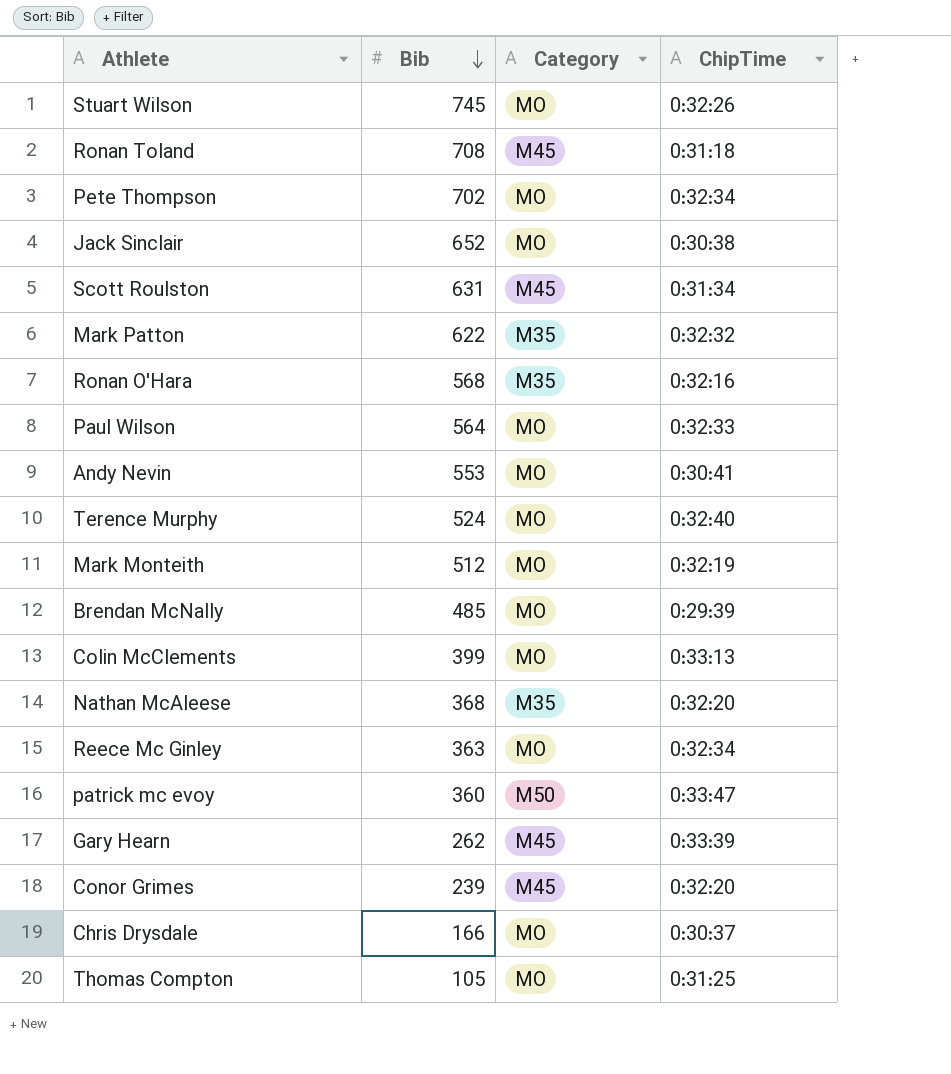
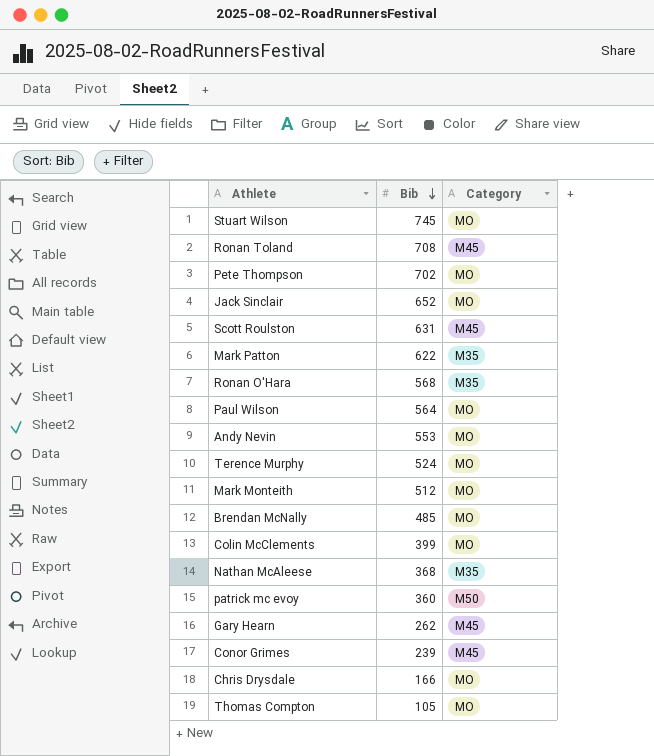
column ChipTime | position: 4 -> none
row Reece Mc Ginley: 363 | MO | 0:32:34 -> none

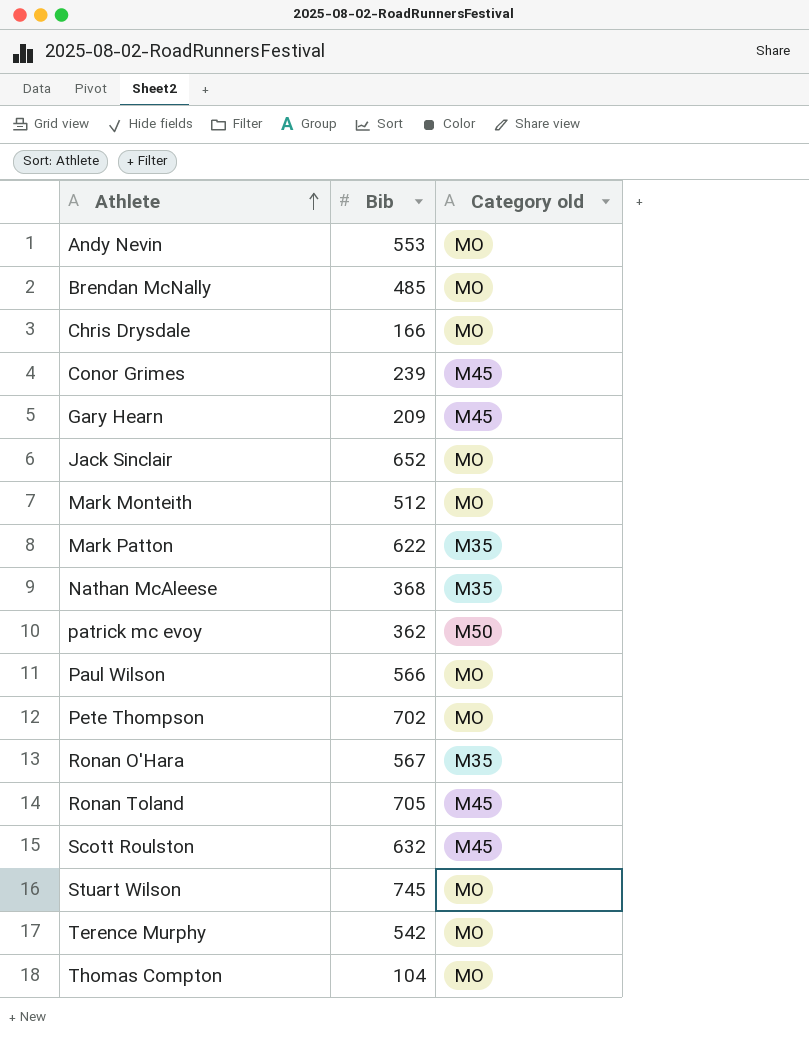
row order: Bib descending -> Athlete ascending
column name: Category -> Category old
row Colin McClements: 399 | MO -> none
Gary Hearn | Bib: 262 -> 209
patrick mc evoy | Bib: 360 -> 362
Paul Wilson | Bib: 564 -> 566
Ronan O'Hara | Bib: 568 -> 567
Ronan Toland | Bib: 708 -> 705
Scott Roulston | Bib: 631 -> 632
Terence Murphy | Bib: 524 -> 542
Thomas Compton | Bib: 105 -> 104

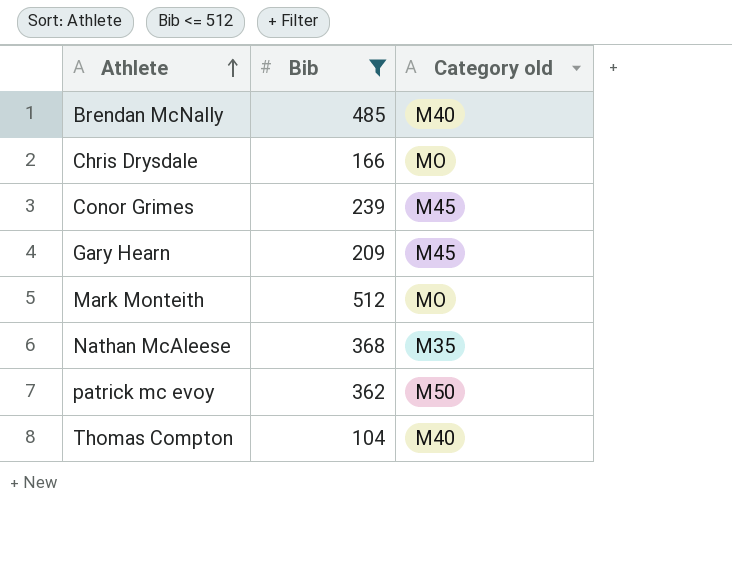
filter: none -> Bib <= 512
Brendan McNally | Category old: MO -> M40
Thomas Compton | Category old: MO -> M40

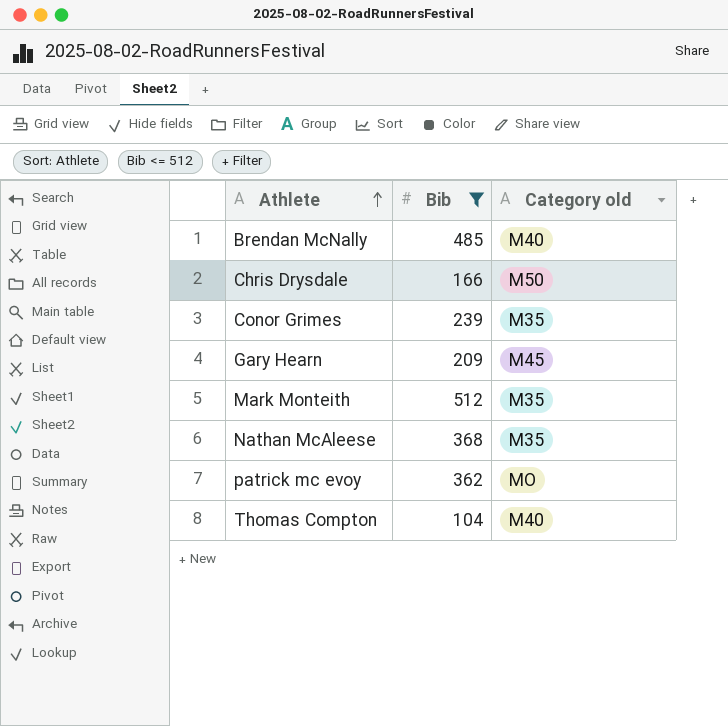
Chris Drysdale | Category old: MO -> M50
Conor Grimes | Category old: M45 -> M35
Mark Monteith | Category old: MO -> M35
patrick mc evoy | Category old: M50 -> MO

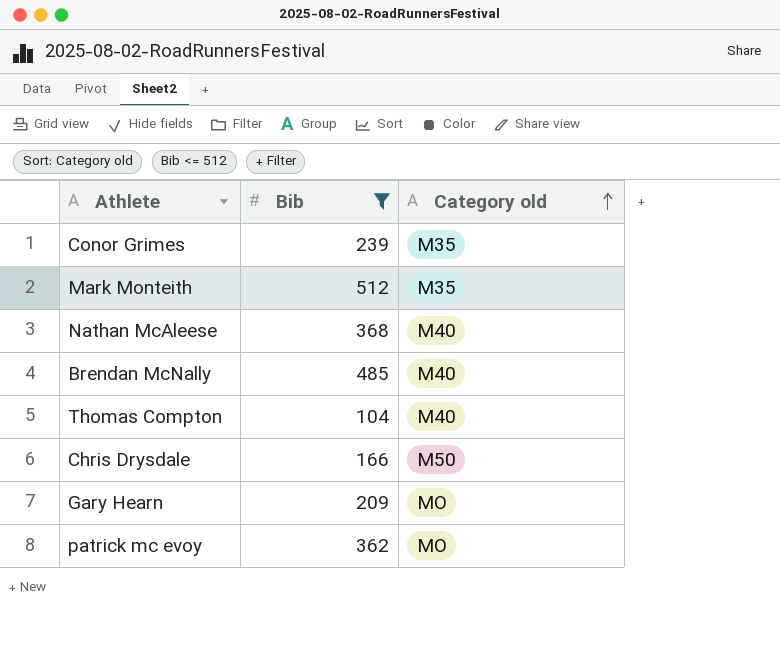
row order: Athlete ascending -> Category old ascending
Nathan McAleese | Category old: M35 -> M40
Gary Hearn | Category old: M45 -> MO

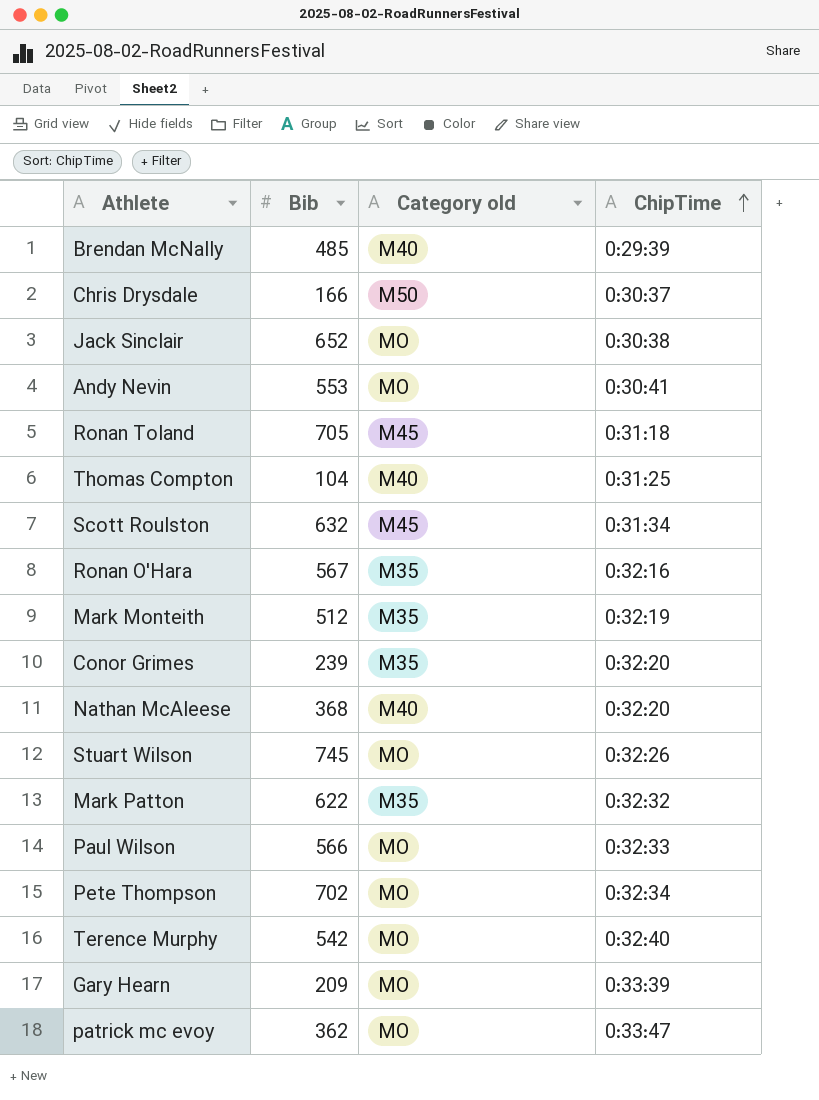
filter: Bib <= 512 -> none
row order: Category old ascending -> ChipTime ascending
column ChipTime | position: none -> 4

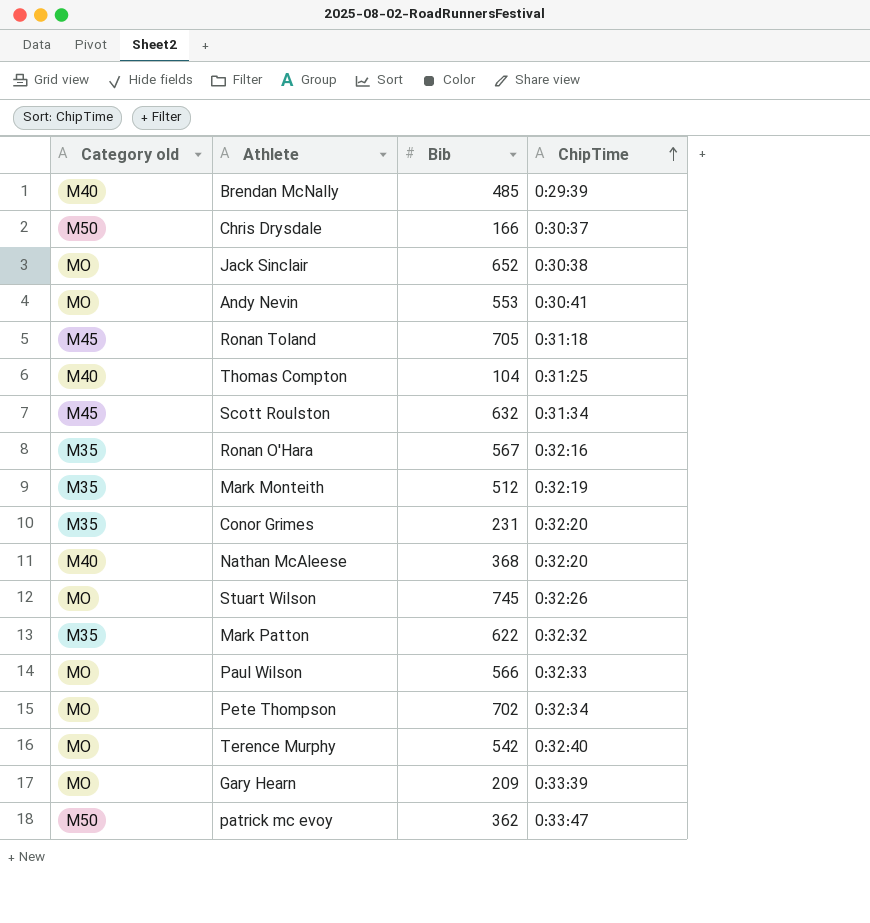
column Category old | position: 3 -> 1
Conor Grimes | Bib: 239 -> 231
patrick mc evoy | Category old: MO -> M50

